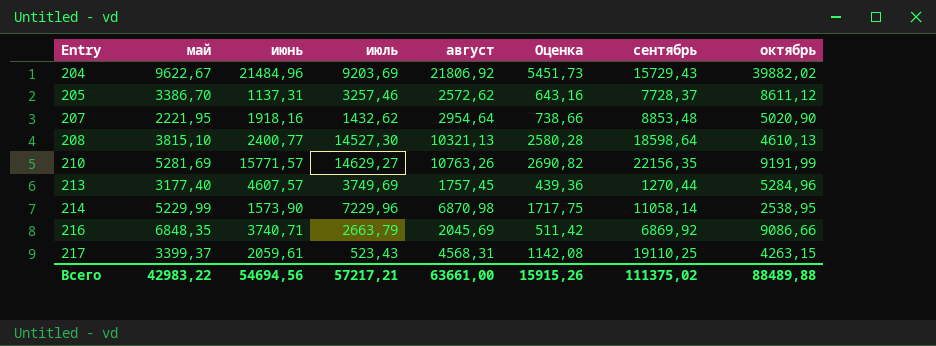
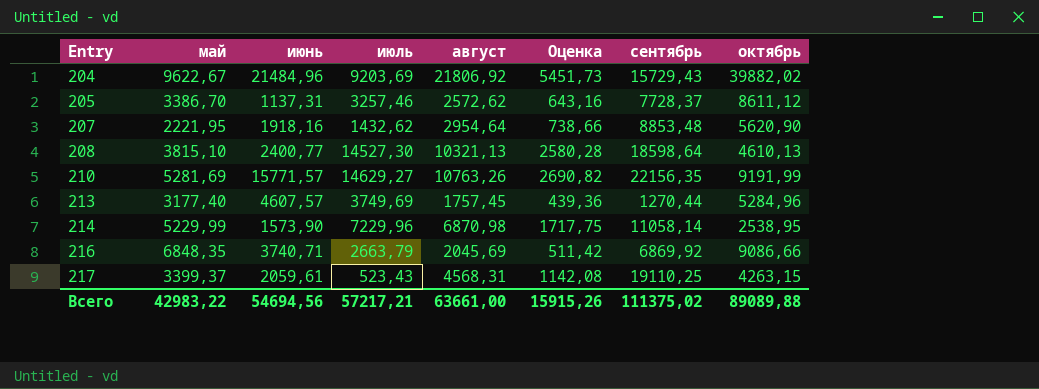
207 | октябрь: 5020,90 -> 5620,90
Всего | октябрь: 88489,88 -> 89089,88

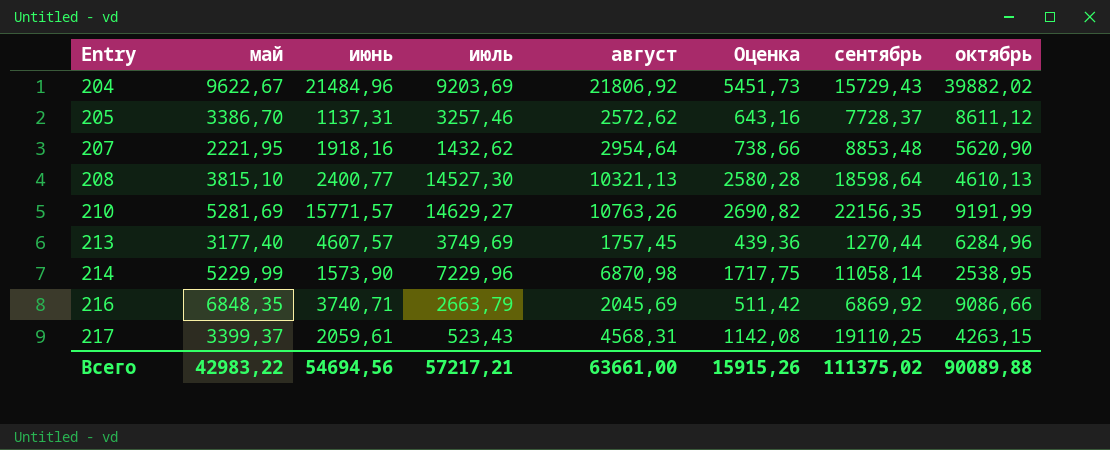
213 | октябрь: 5284,96 -> 6284,96
Всего | октябрь: 89089,88 -> 90089,88

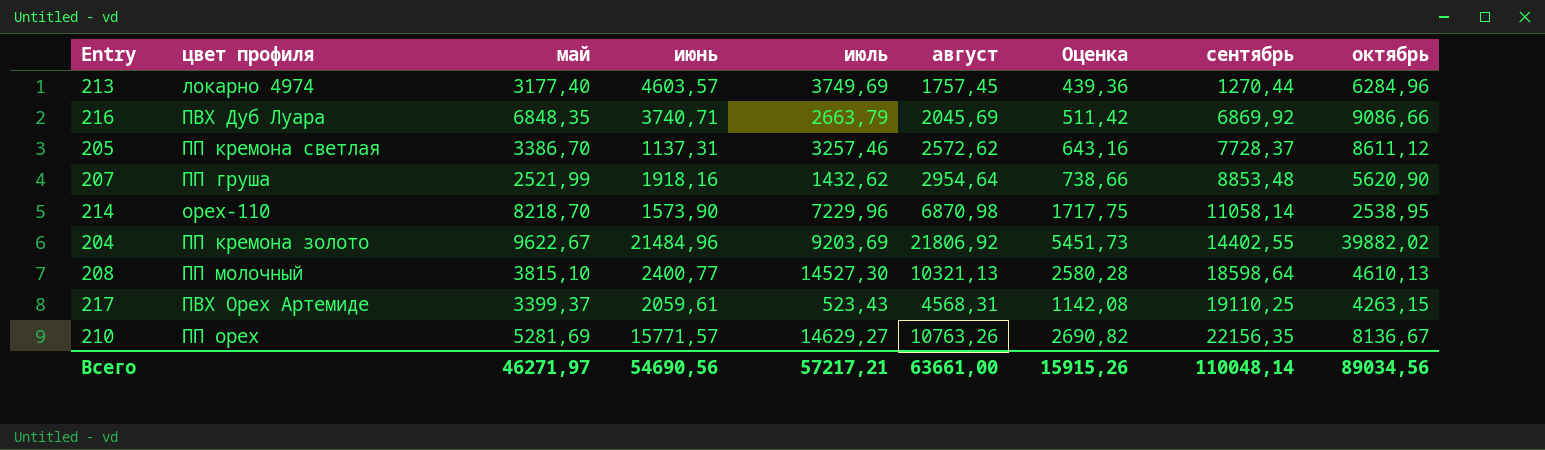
row order: Entry ascending -> сентябрь ascending
column цвет профиля | position: none -> 2
213 | июнь: 4607,57 -> 4603,57
207 | май: 2221,95 -> 2521,99
214 | май: 5229,99 -> 8218,70
204 | сентябрь: 15729,43 -> 14402,55
210 | октябрь: 9191,99 -> 8136,67
Всего | май: 42983,22 -> 46271,97
Всего | июнь: 54694,56 -> 54690,56
Всего | сентябрь: 111375,02 -> 110048,14
Всего | октябрь: 90089,88 -> 89034,56

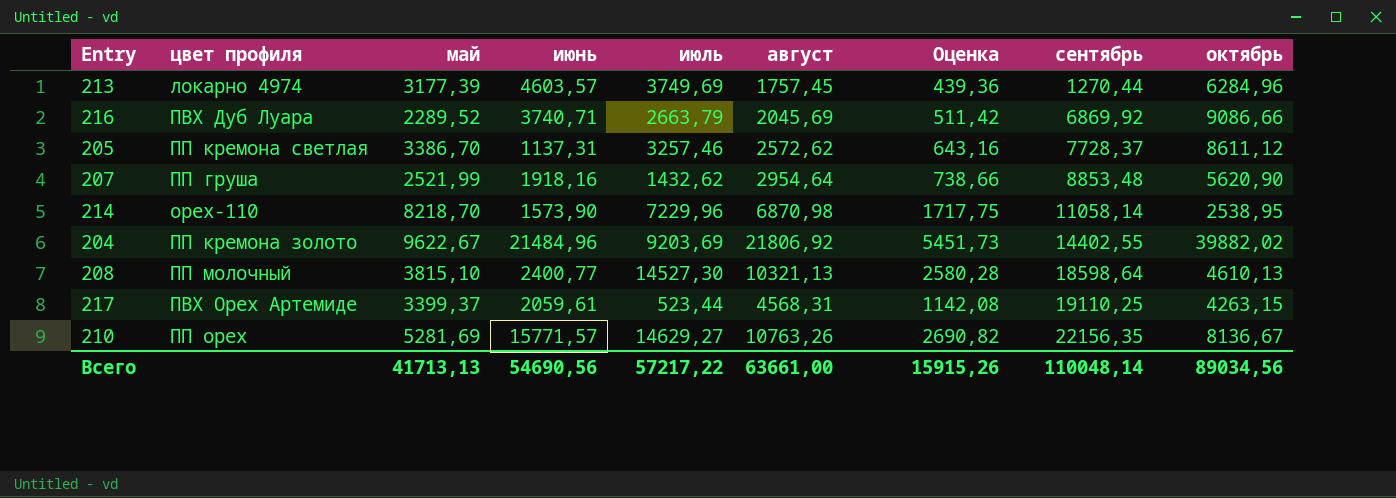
213 | май: 3177,40 -> 3177,39
216 | май: 6848,35 -> 2289,52
217 | июль: 523,43 -> 523,44
Всего | май: 46271,97 -> 41713,13
Всего | июль: 57217,21 -> 57217,22

